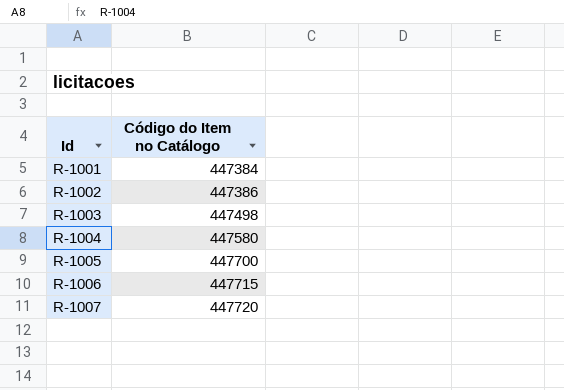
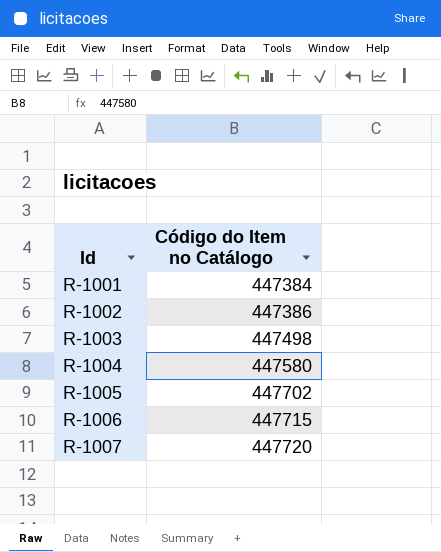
R-1005 | Código do Item no Catálogo: 447700 -> 447702

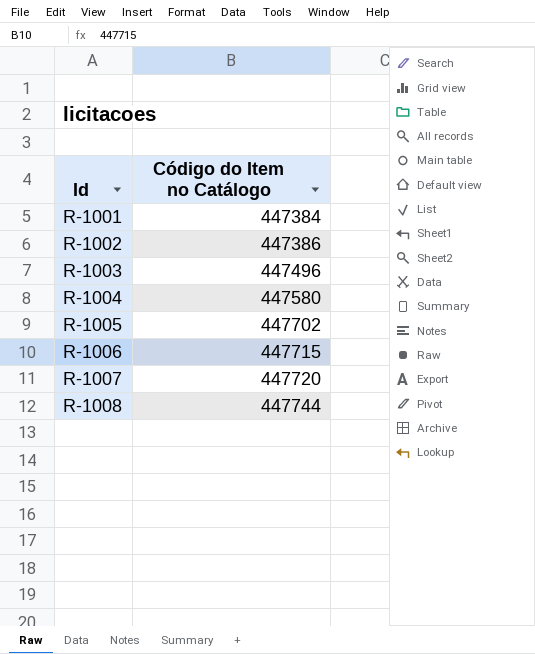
R-1003 | Código do Item no Catálogo: 447498 -> 447496
row R-1008: none -> 447744

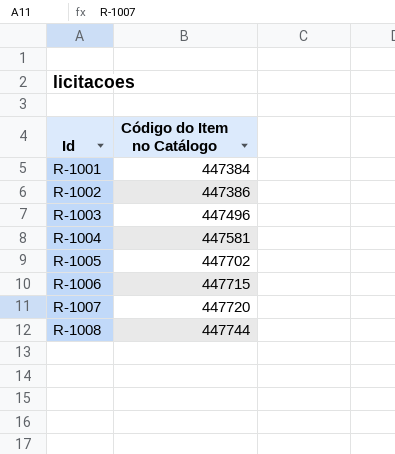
R-1004 | Código do Item no Catálogo: 447580 -> 447581

